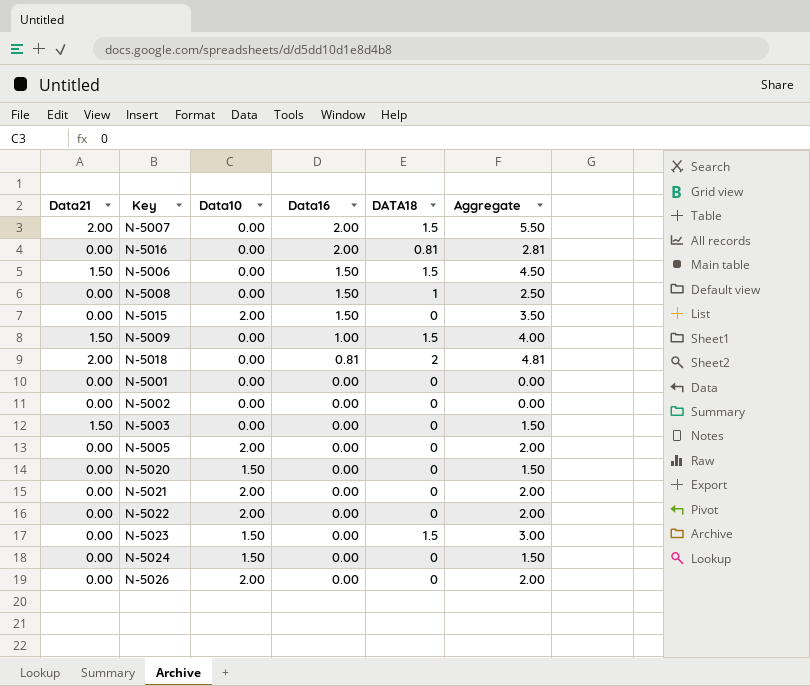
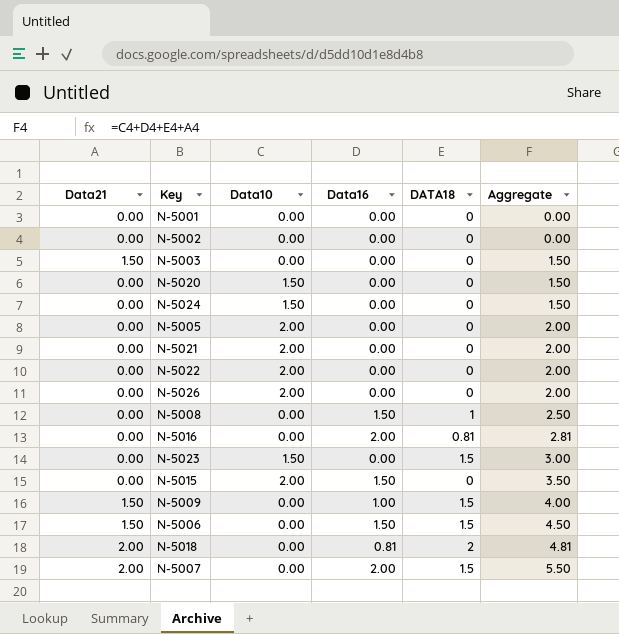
row order: Data16 descending -> Aggregate ascending

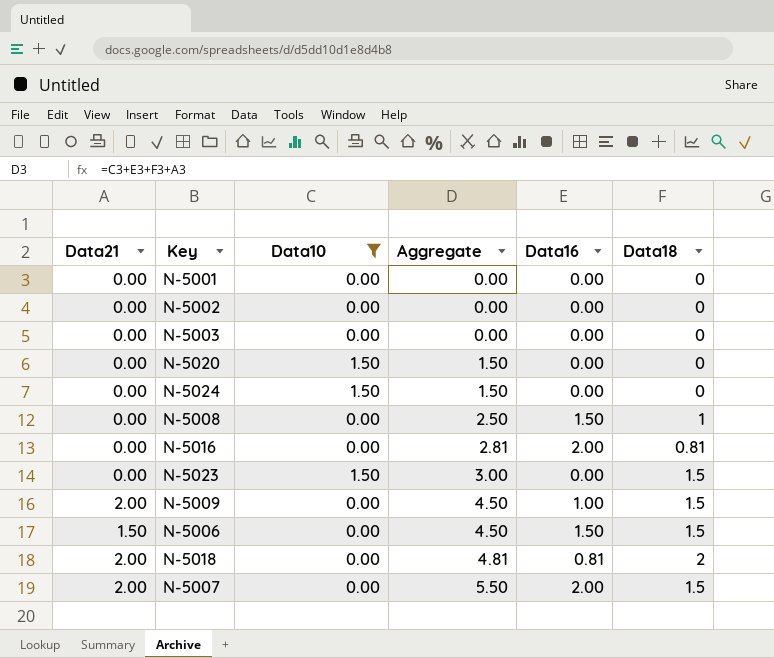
filter: none -> Data10 != 2.00
column Aggregate | position: 6 -> 4
column name: DATA18 -> Data18
N-5003 | Data21: 1.50 -> 0.00
N-5003 | Aggregate: 1.50 -> 0.00
N-5009 | Data21: 1.50 -> 2.00
N-5009 | Aggregate: 4.00 -> 4.50

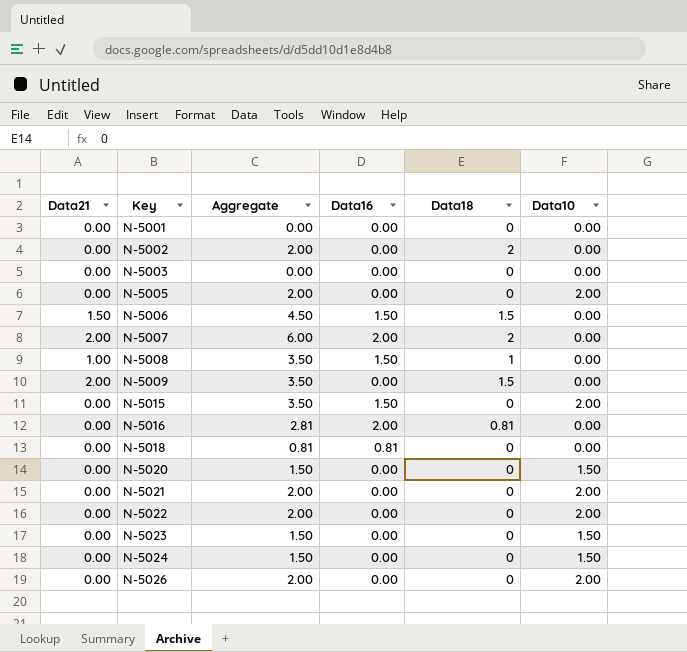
filter: Data10 != 2.00 -> none
row order: Aggregate ascending -> Key ascending
column Data10 | position: 3 -> 6
N-5002 | Aggregate: 0.00 -> 2.00
N-5002 | Data18: 0 -> 2
N-5007 | Aggregate: 5.50 -> 6.00
N-5007 | Data18: 1.5 -> 2
N-5008 | Data21: 0.00 -> 1.00
N-5008 | Aggregate: 2.50 -> 3.50
N-5009 | Aggregate: 4.50 -> 3.50
N-5009 | Data16: 1.00 -> 0.00
N-5018 | Data21: 2.00 -> 0.00
N-5018 | Aggregate: 4.81 -> 0.81
N-5018 | Data18: 2 -> 0
N-5023 | Aggregate: 3.00 -> 1.50
N-5023 | Data18: 1.5 -> 0

